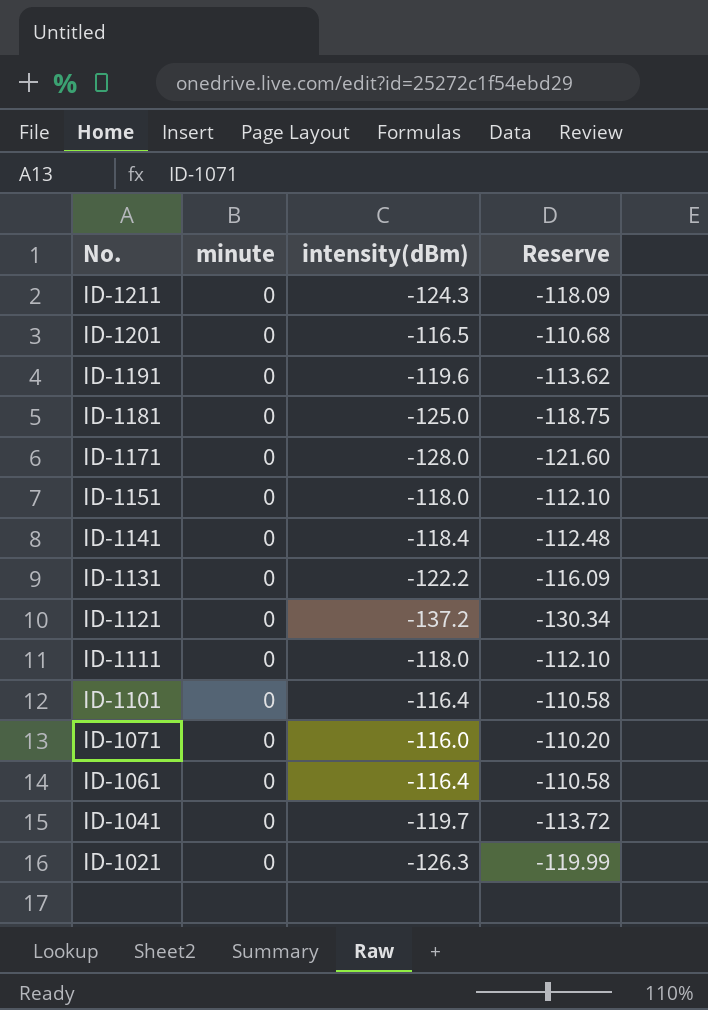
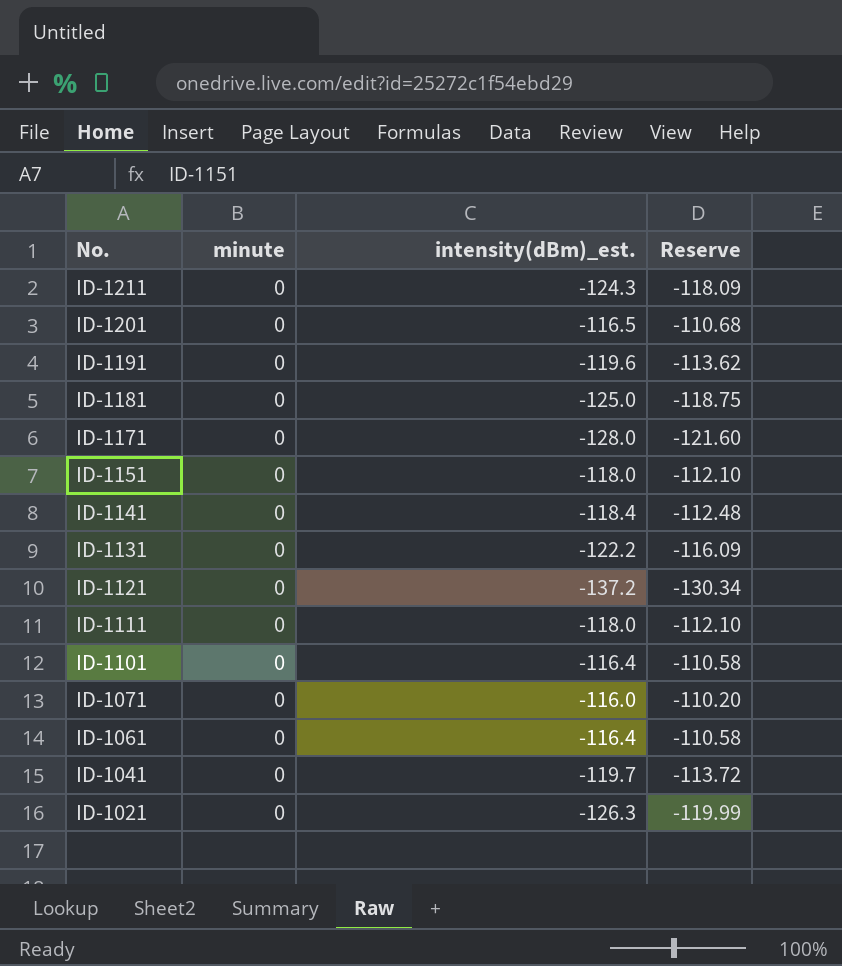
column name: intensity(dBm) -> intensity(dBm)_est.

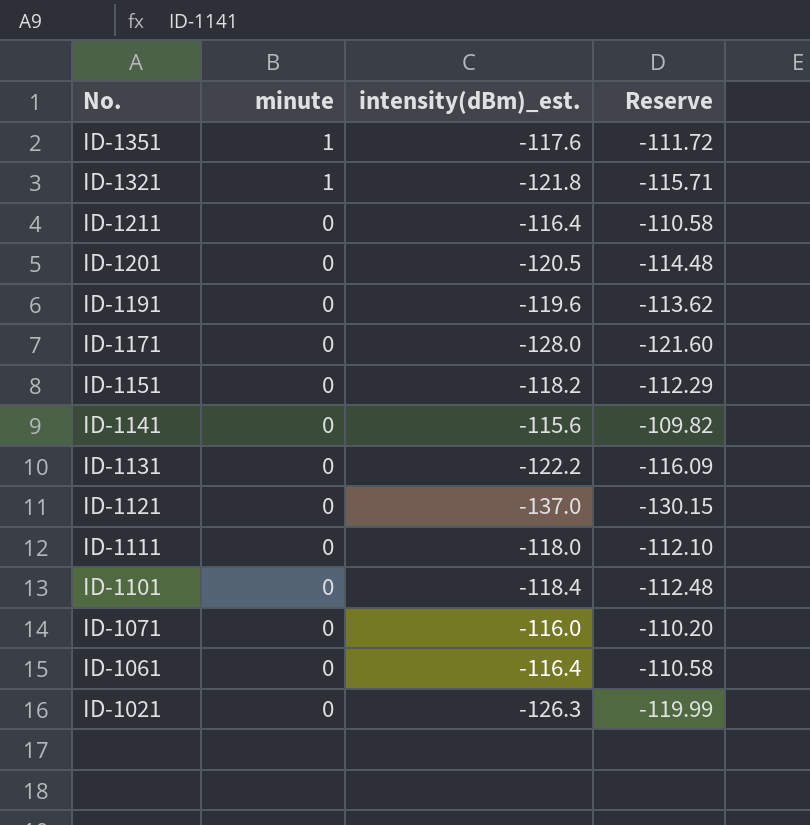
row ID-1181: 0 | -125.0 | -118.75 -> none
row ID-1041: 0 | -119.7 | -113.72 -> none
row ID-1351: none -> 1 | -117.6 | -111.72
row ID-1321: none -> 1 | -121.8 | -115.71
ID-1211 | intensity(dBm)_est.: -124.3 -> -116.4
ID-1211 | Reserve: -118.09 -> -110.58
ID-1201 | intensity(dBm)_est.: -116.5 -> -120.5
ID-1201 | Reserve: -110.68 -> -114.48
ID-1151 | intensity(dBm)_est.: -118.0 -> -118.2
ID-1151 | Reserve: -112.10 -> -112.29
ID-1141 | intensity(dBm)_est.: -118.4 -> -115.6
ID-1141 | Reserve: -112.48 -> -109.82
ID-1121 | intensity(dBm)_est.: -137.2 -> -137.0
ID-1121 | Reserve: -130.34 -> -130.15
ID-1101 | intensity(dBm)_est.: -116.4 -> -118.4
ID-1101 | Reserve: -110.58 -> -112.48

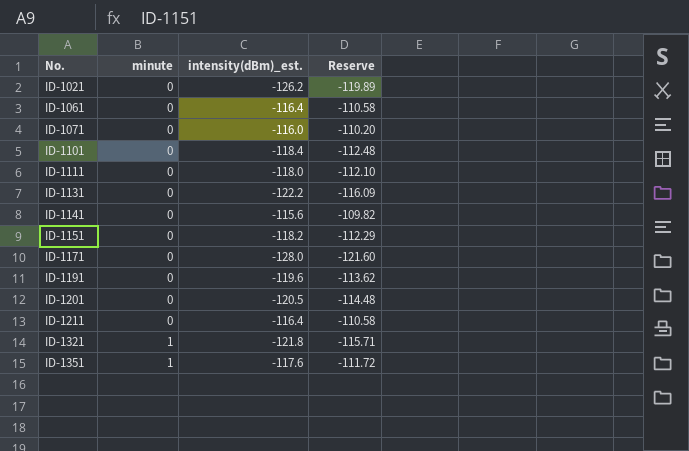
row order: No. descending -> No. ascending
row ID-1121: 0 | -137.0 | -130.15 -> none
ID-1021 | intensity(dBm)_est.: -126.3 -> -126.2
ID-1021 | Reserve: -119.99 -> -119.89

